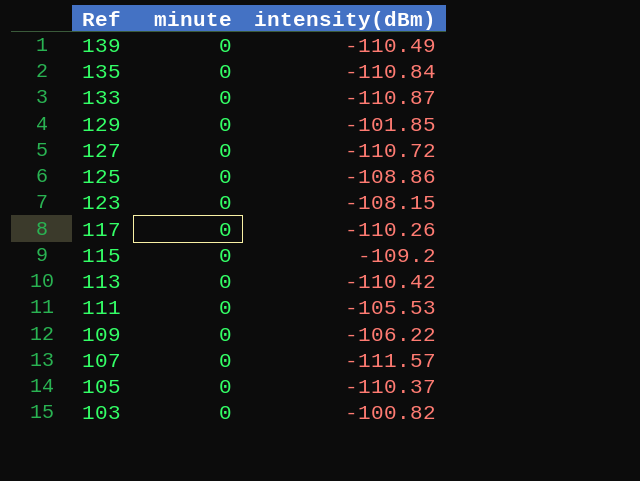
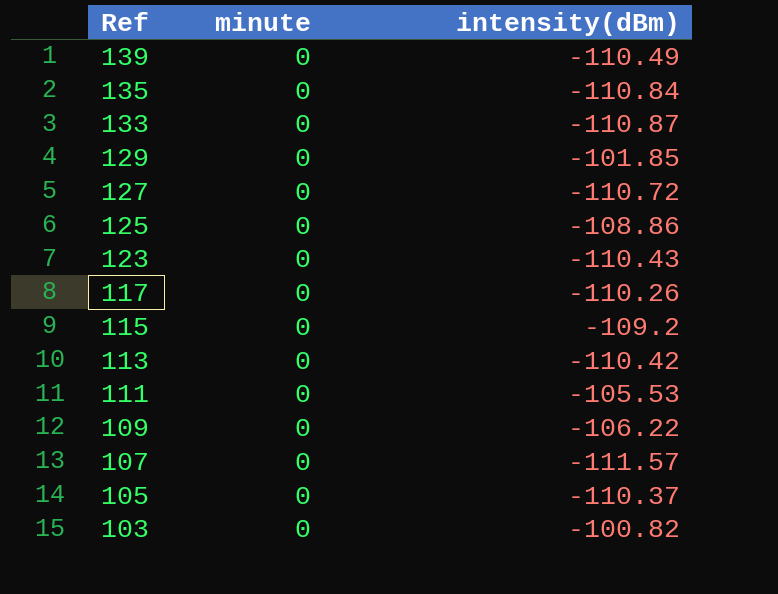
123 | intensity(dBm): -108.15 -> -110.43

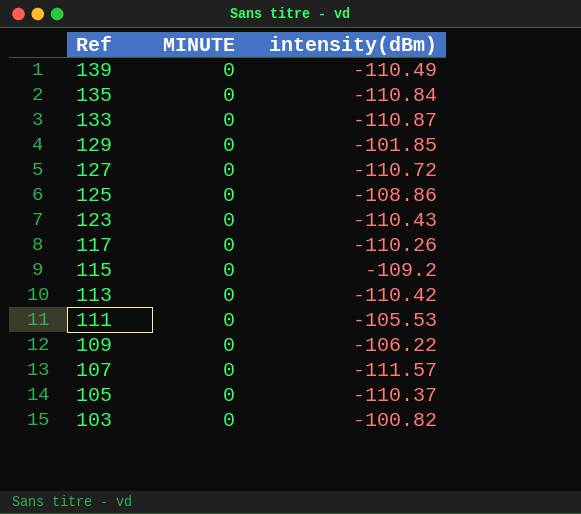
column name: minute -> MINUTE

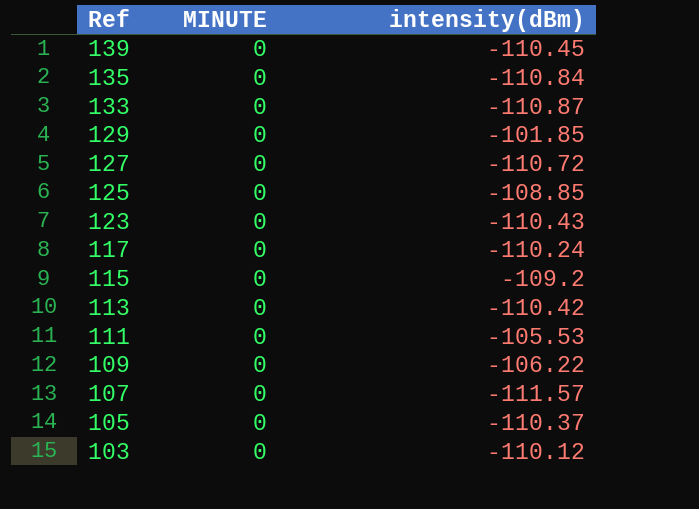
139 | intensity(dBm): -110.49 -> -110.45
125 | intensity(dBm): -108.86 -> -108.85
117 | intensity(dBm): -110.26 -> -110.24
103 | intensity(dBm): -100.82 -> -110.12

